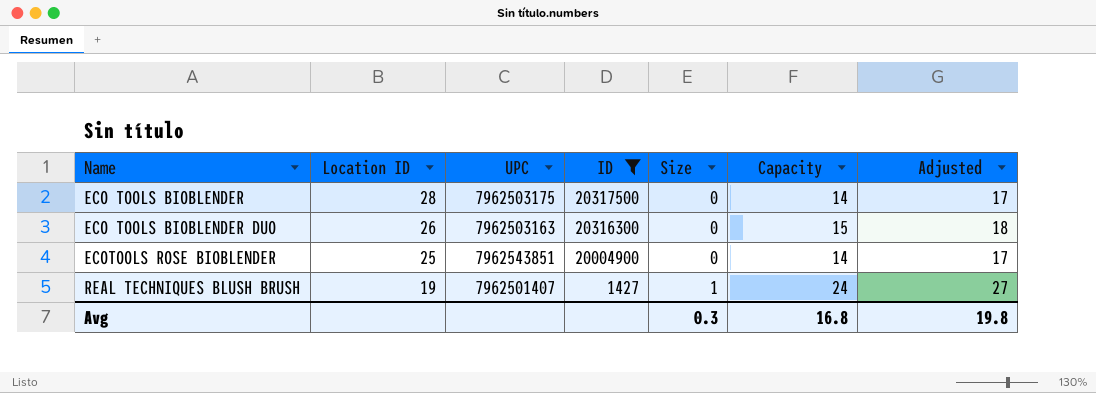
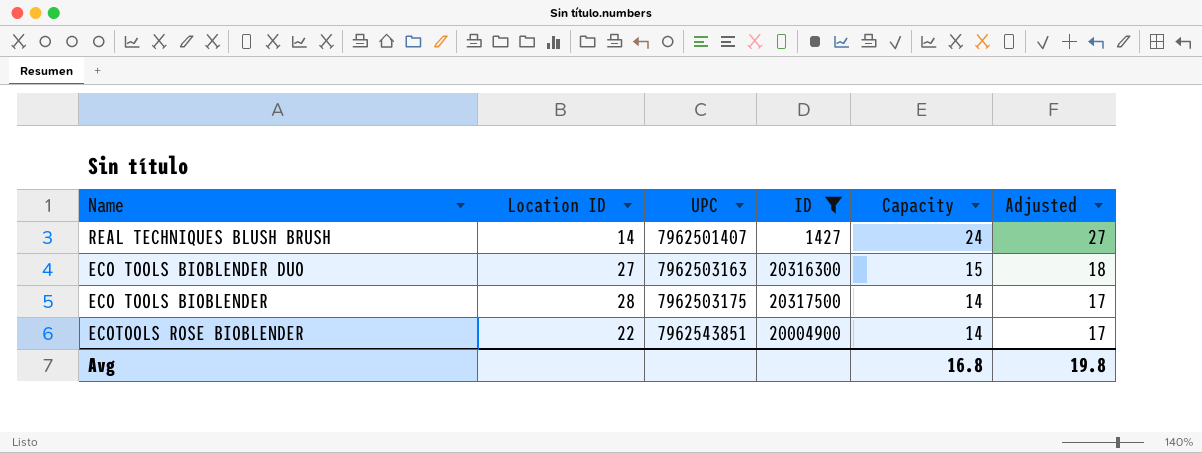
row order: Name ascending -> UPC ascending
column Size | position: 5 -> none
REAL TECHNIQUES BLUSH BRUSH | Location ID: 19 -> 14
ECO TOOLS BIOBLENDER DUO | Location ID: 26 -> 27
ECOTOOLS ROSE BIOBLENDER | Location ID: 25 -> 22

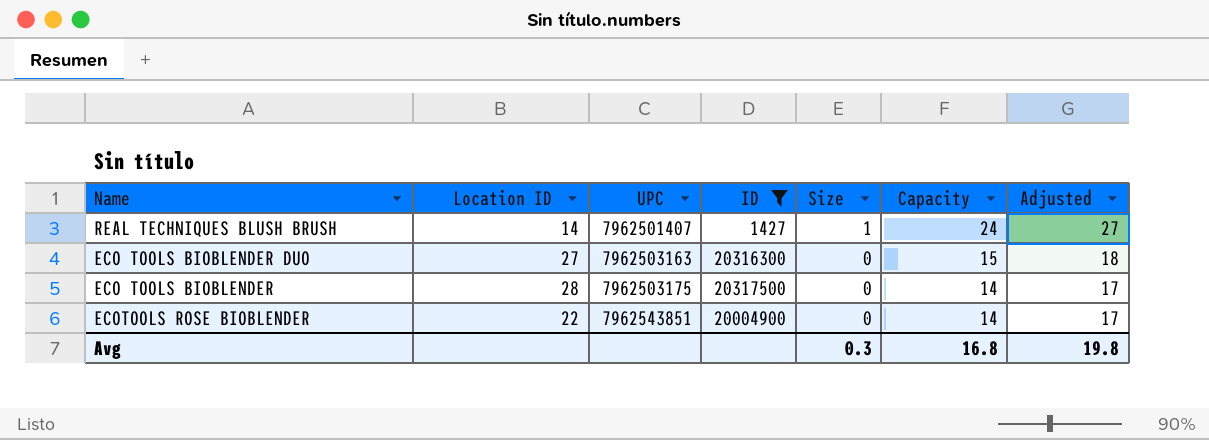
column Size | position: none -> 5

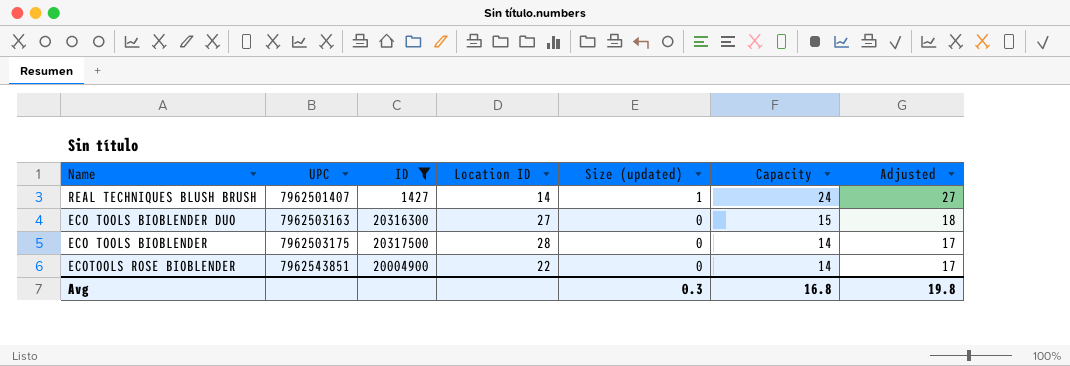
column Location ID | position: 2 -> 4
column name: Size -> Size (updated)

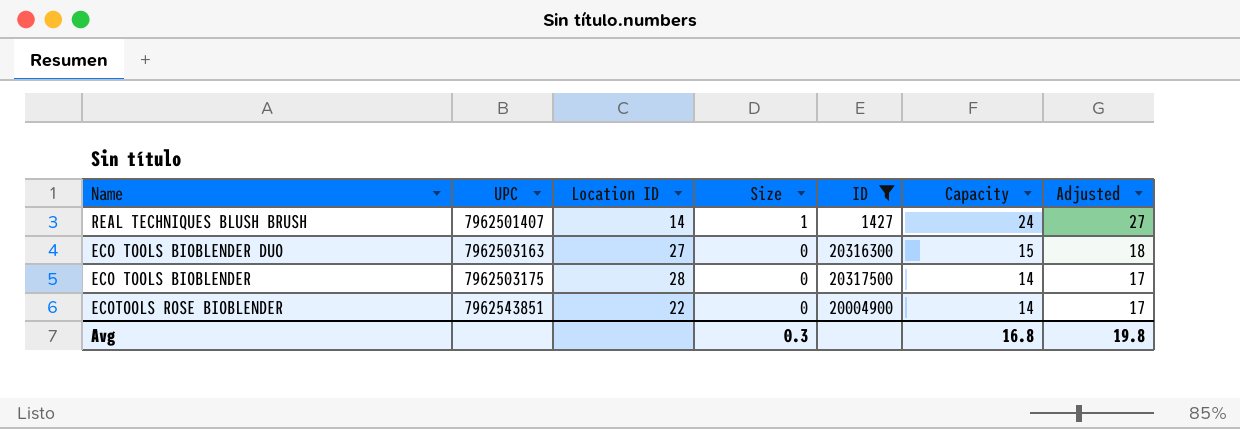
column name: Size (updated) -> Size
column ID | position: 3 -> 5

